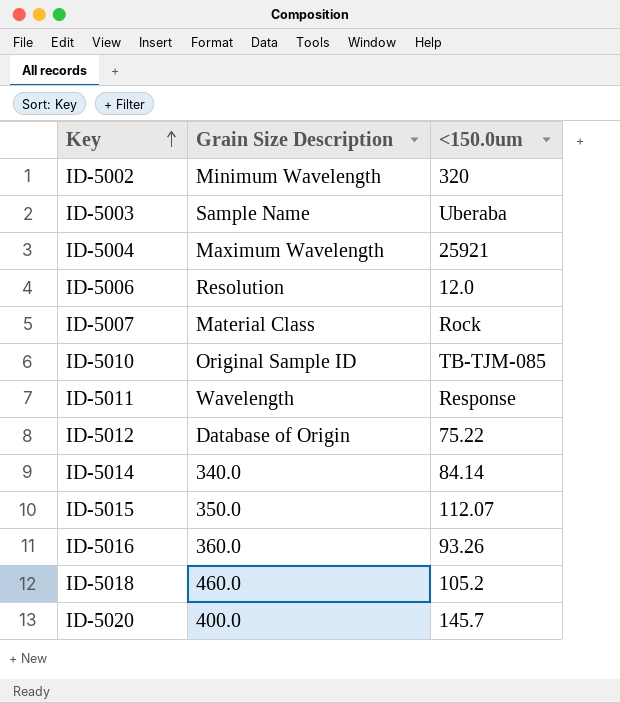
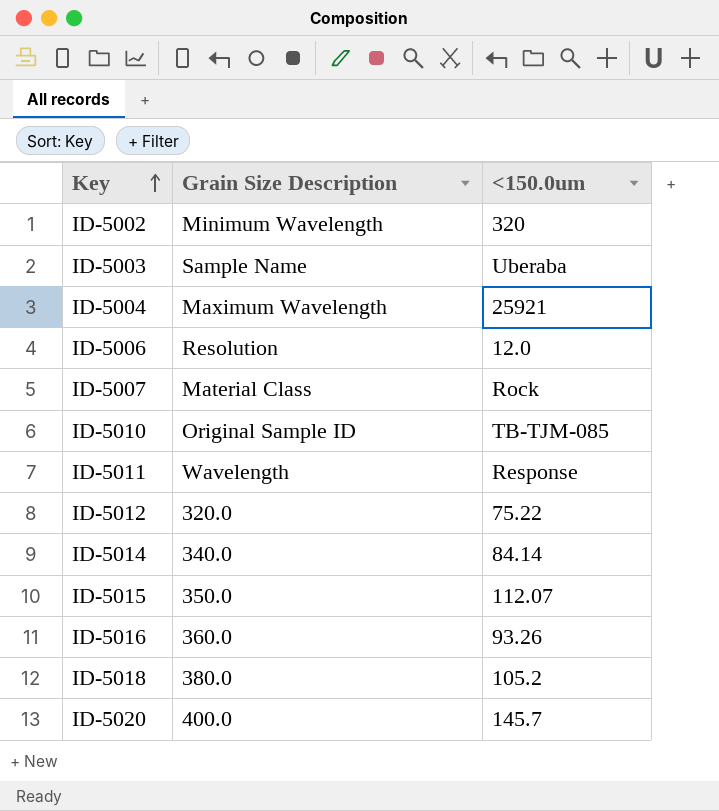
ID-5012 | Grain Size Description: Database of Origin -> 320.0
ID-5018 | Grain Size Description: 460.0 -> 380.0

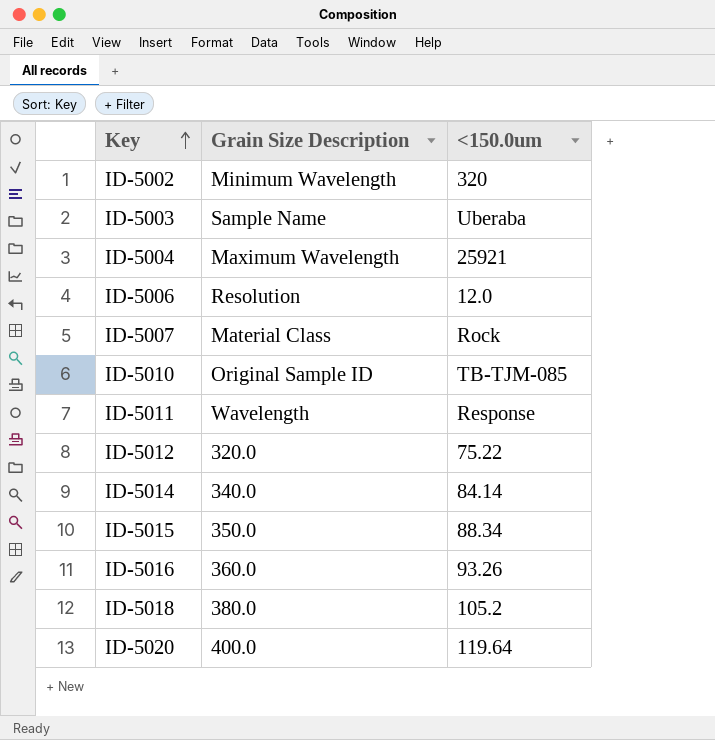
ID-5015 | <150.0um: 112.07 -> 88.34
ID-5020 | <150.0um: 145.7 -> 119.64

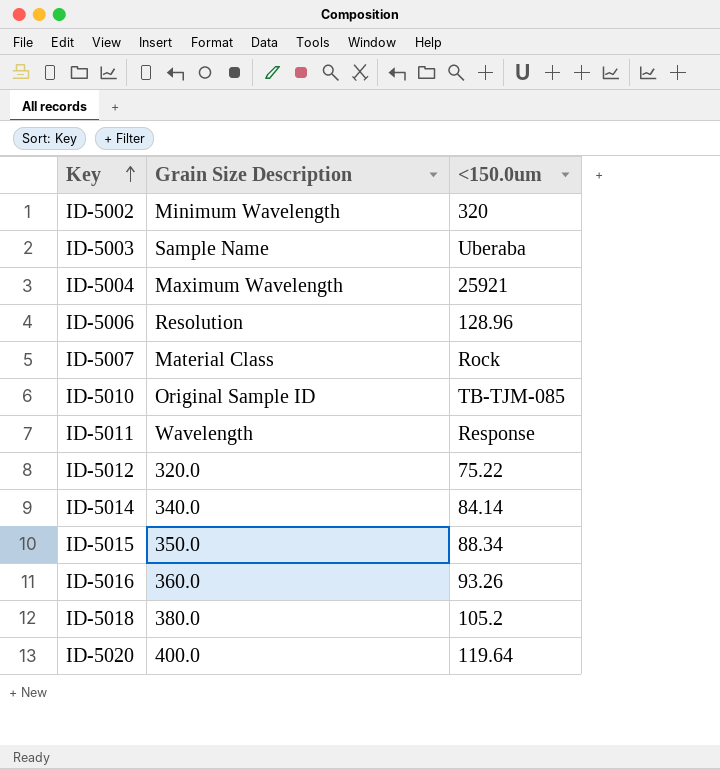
ID-5006 | <150.0um: 12.0 -> 128.96

